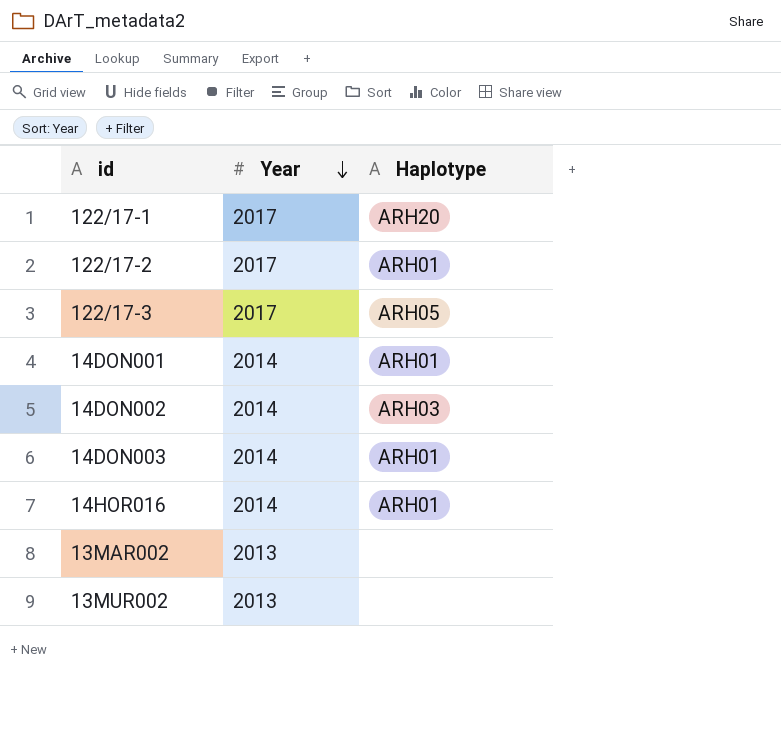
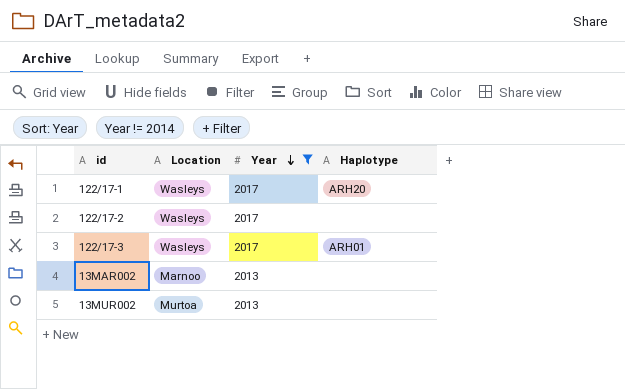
filter: none -> Year != 2014
column Location | position: none -> 2
122/17-2 | Haplotype: ARH01 -> none
122/17-3 | Haplotype: ARH05 -> ARH01

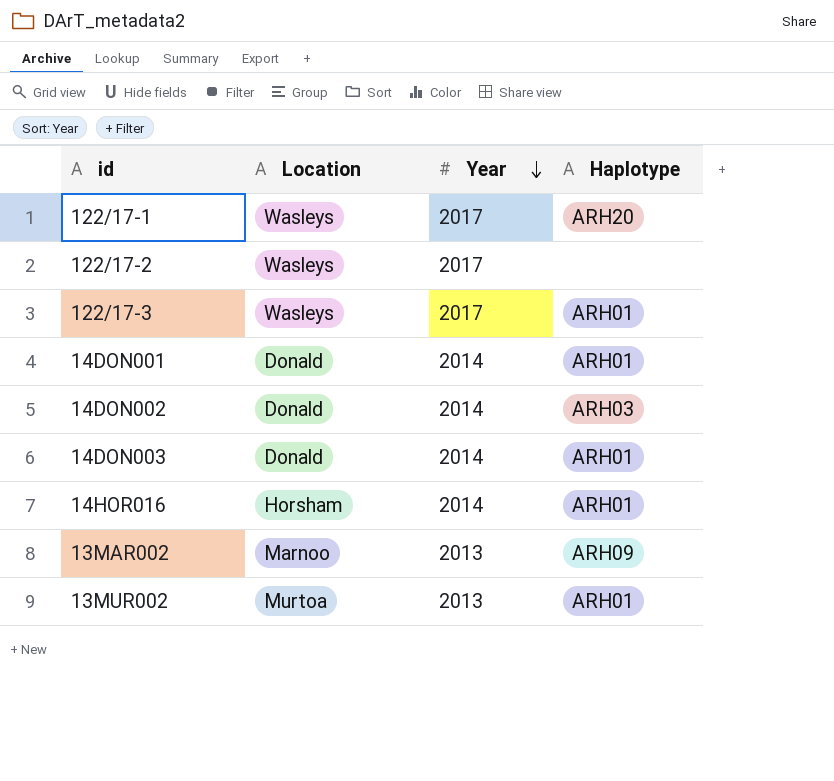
filter: Year != 2014 -> none
13MAR002 | Haplotype: none -> ARH09
13MUR002 | Haplotype: none -> ARH01

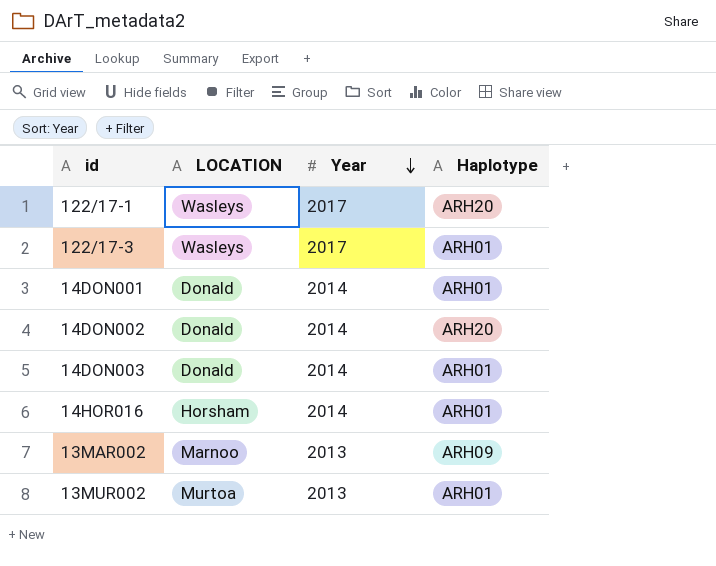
column name: Location -> LOCATION
row 122/17-2: Wasleys | 2017 | none -> none
14DON002 | Haplotype: ARH03 -> ARH20

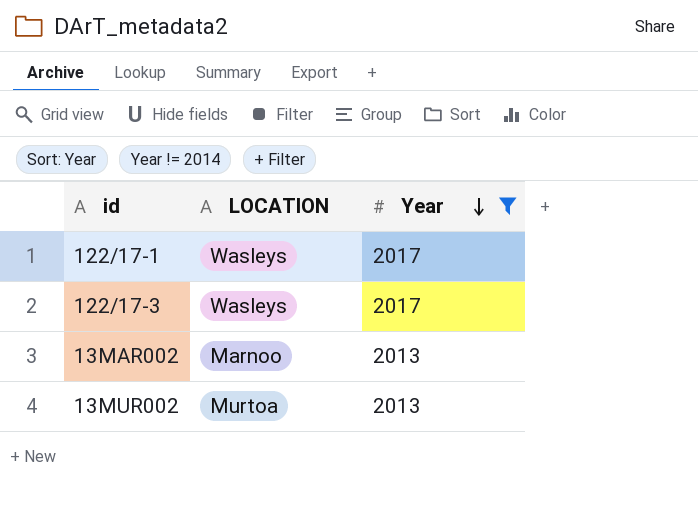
filter: none -> Year != 2014
column Haplotype | position: 4 -> none

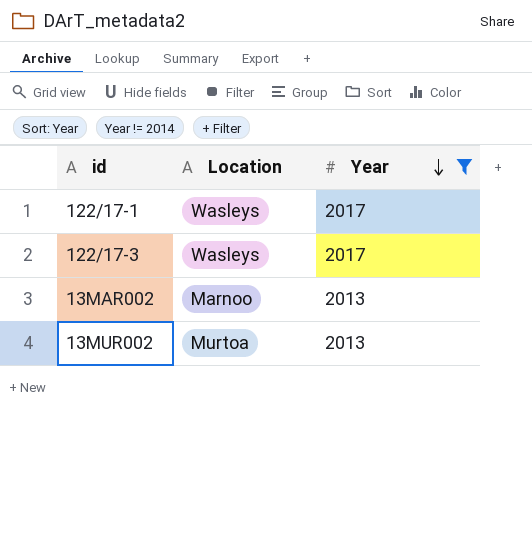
column name: LOCATION -> Location

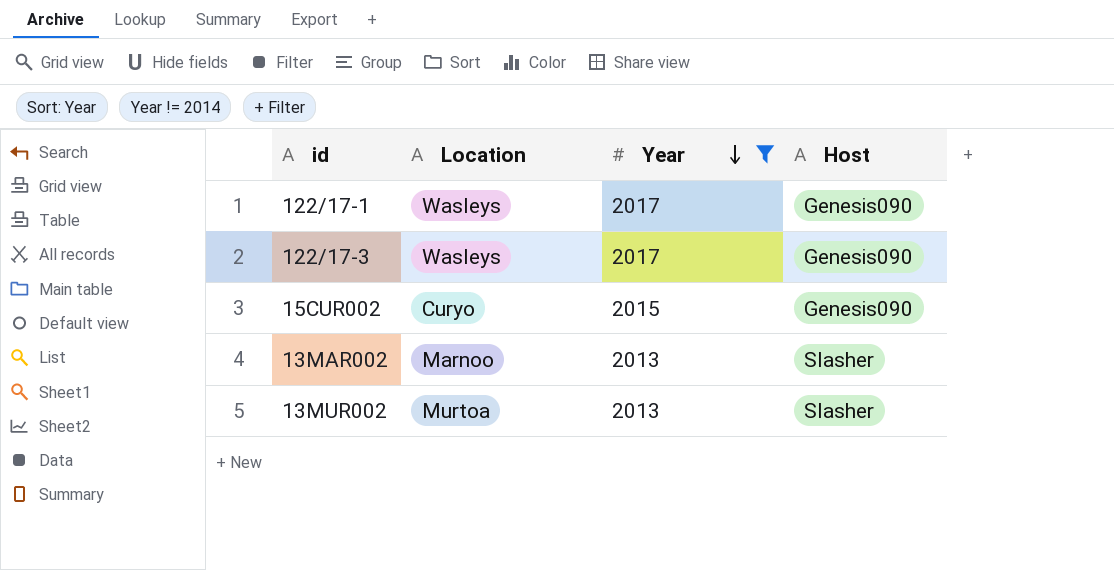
column Host | position: none -> 4
row 15CUR002: none -> Curyo | 2015 | Genesis090

